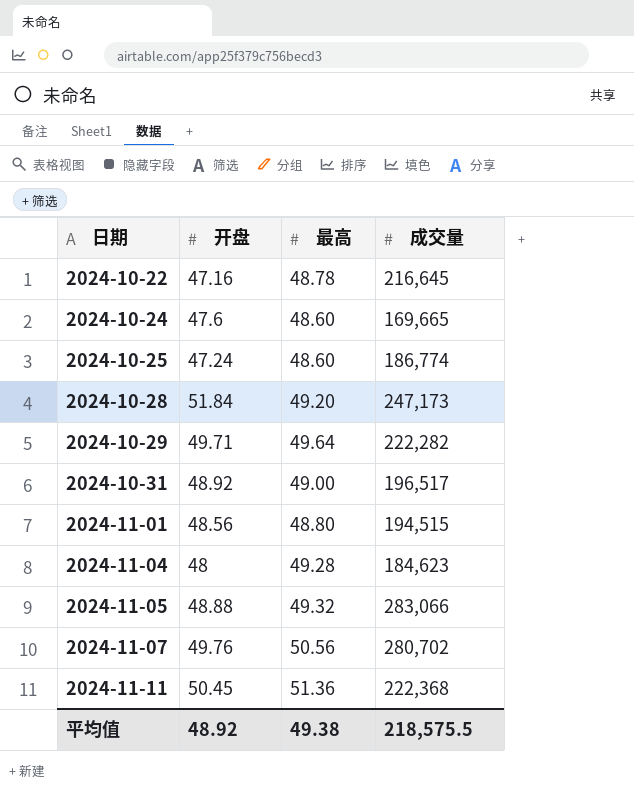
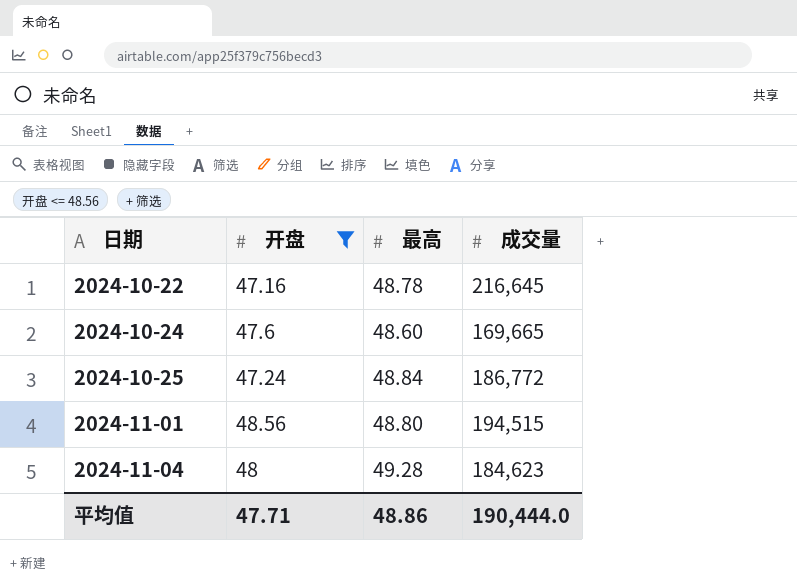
filter: none -> 开盘 <= 48.56
2024-10-25 | 最高: 48.60 -> 48.84
2024-10-25 | 成交量: 186,774 -> 186,772
平均值 | 开盘: 48.92 -> 47.71
平均值 | 最高: 49.38 -> 48.86
平均值 | 成交量: 218,575.5 -> 190,444.0

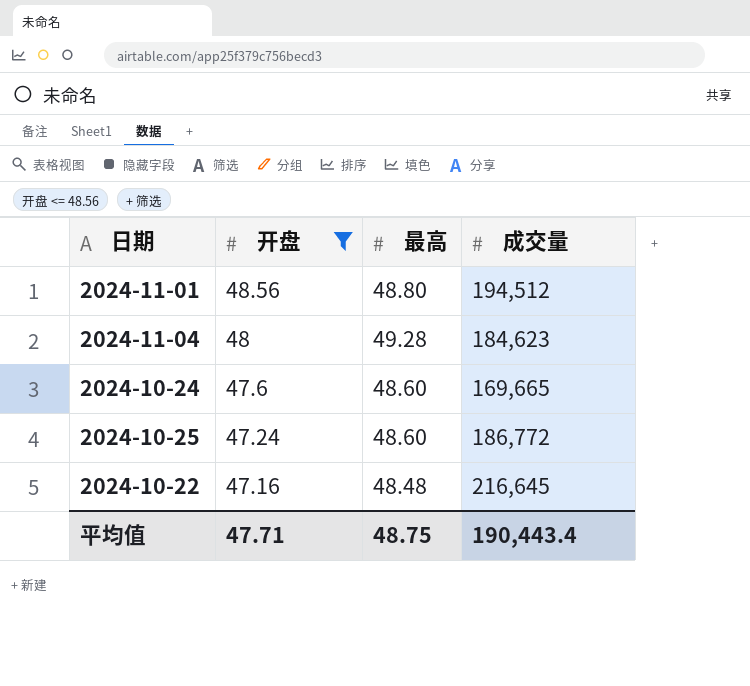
row order: 日期 ascending -> 开盘 descending
2024-11-01 | 成交量: 194,515 -> 194,512
2024-10-25 | 最高: 48.84 -> 48.60
2024-10-22 | 最高: 48.78 -> 48.48
平均值 | 最高: 48.86 -> 48.75
平均值 | 成交量: 190,444.0 -> 190,443.4

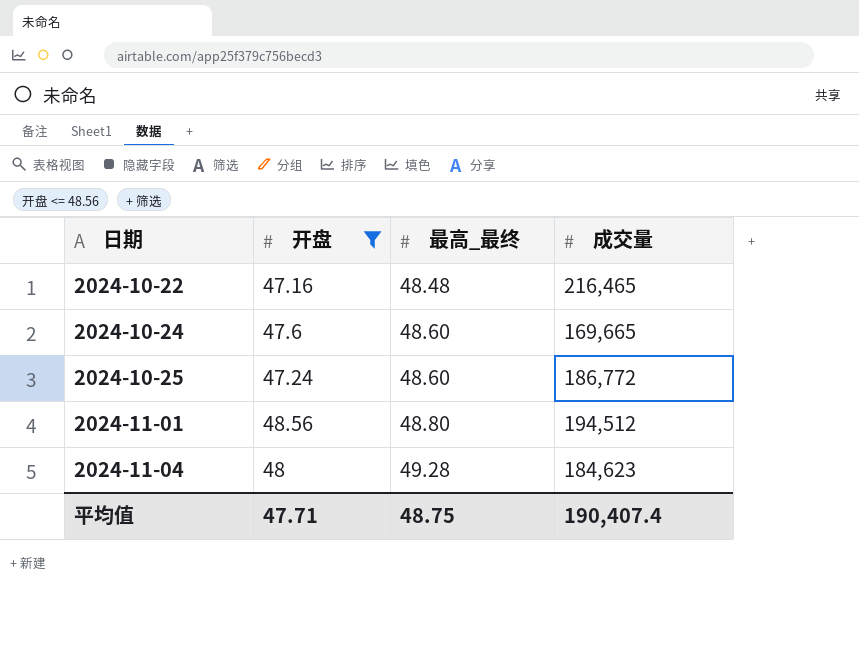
row order: 开盘 descending -> 日期 ascending
column name: 最高 -> 最高_最终
2024-10-22 | 成交量: 216,645 -> 216,465
平均值 | 成交量: 190,443.4 -> 190,407.4

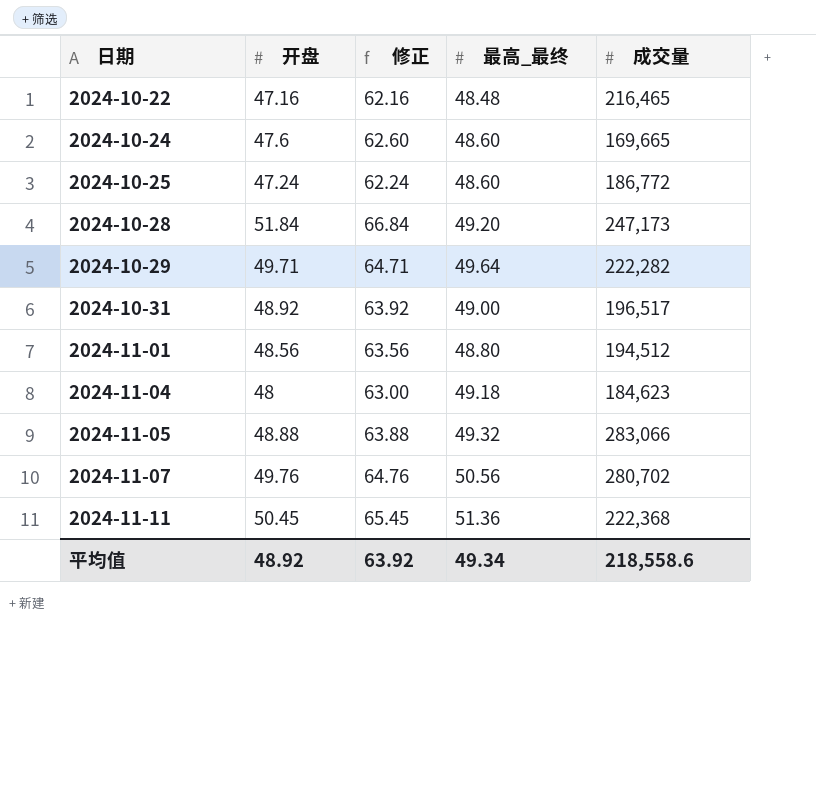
filter: 开盘 <= 48.56 -> none
column 修正 | formula: none -> [开盘] + 15
2024-11-04 | 最高_最终: 49.28 -> 49.18
平均值 | 开盘: 47.71 -> 48.92
平均值 | 最高_最终: 48.75 -> 49.34
平均值 | 成交量: 190,407.4 -> 218,558.6

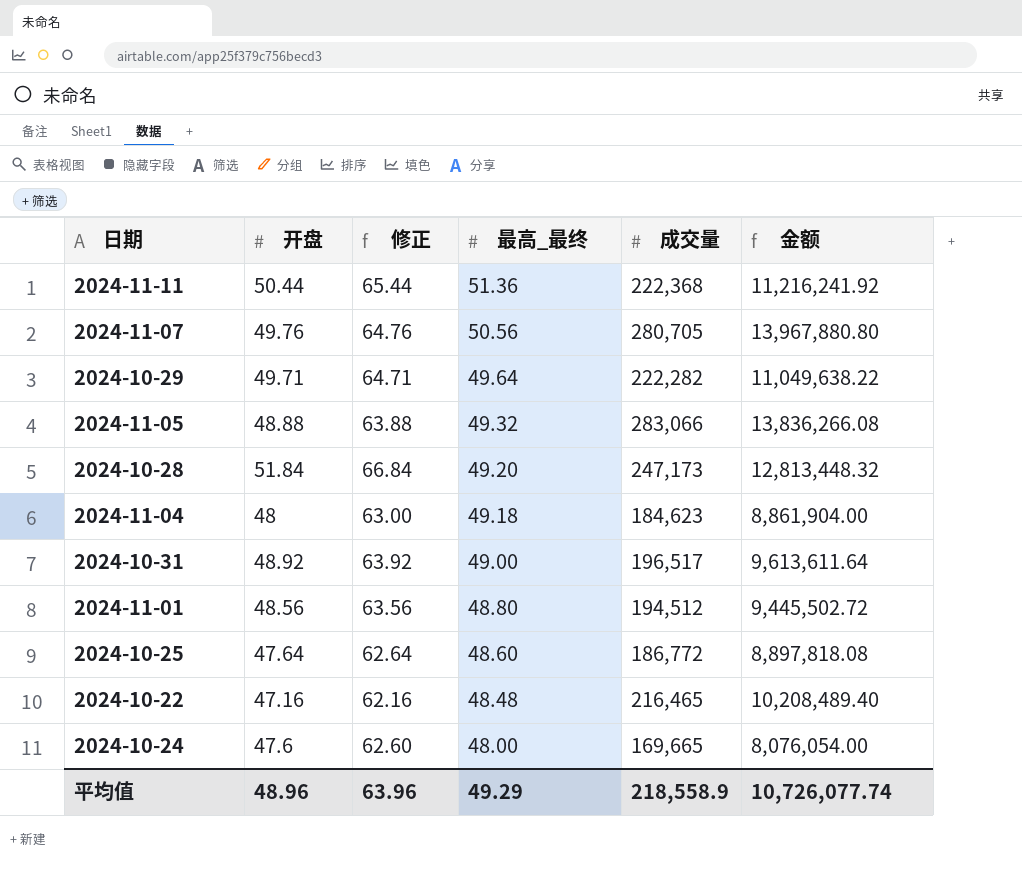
row order: 日期 ascending -> 最高_最终 descending
column 金额 | formula: none -> [开盘] * [成交量]
2024-11-11 | 开盘: 50.45 -> 50.44
2024-11-11 | 修正: 65.45 -> 65.44
2024-11-07 | 成交量: 280,702 -> 280,705
2024-10-25 | 开盘: 47.24 -> 47.64
2024-10-25 | 修正: 62.24 -> 62.64
2024-10-24 | 最高_最终: 48.60 -> 48.00
平均值 | 开盘: 48.92 -> 48.96
平均值 | 修正: 63.92 -> 63.96
平均值 | 最高_最终: 49.34 -> 49.29
平均值 | 成交量: 218,558.6 -> 218,558.9

